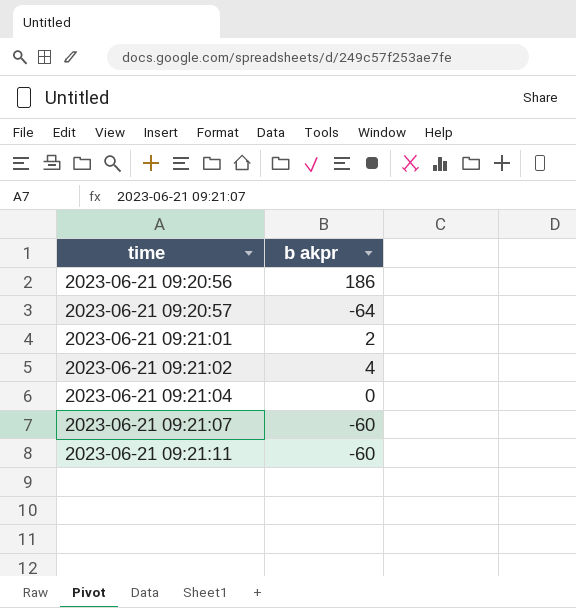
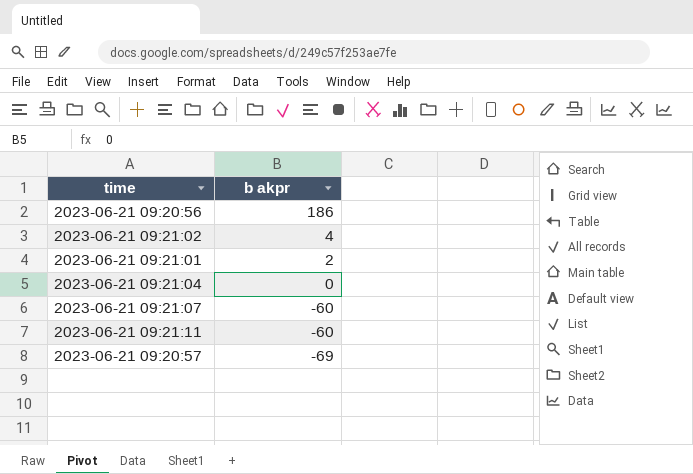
row order: time ascending -> b akpr descending
2023-06-21 09:20:57 | b akpr: -64 -> -69

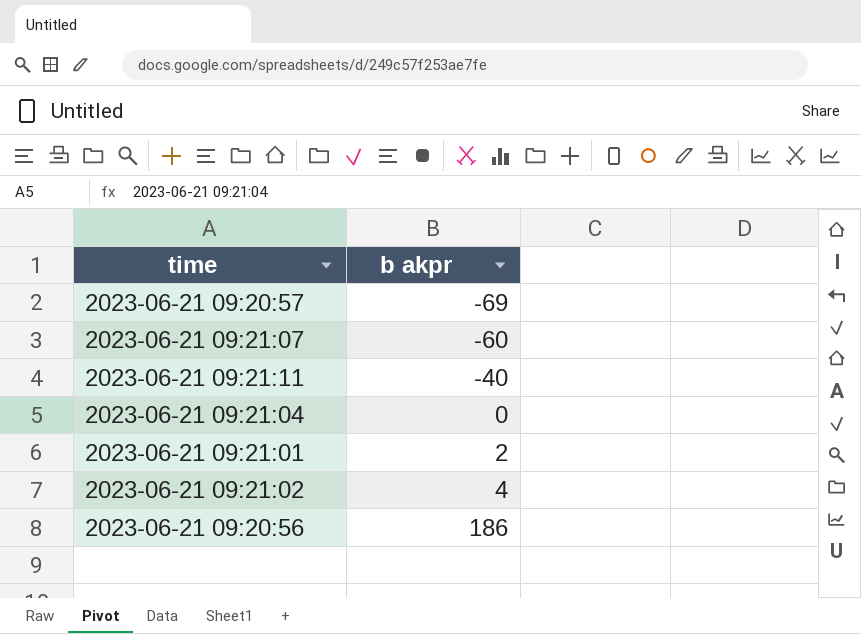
row order: b akpr descending -> b akpr ascending
2023-06-21 09:21:11 | b akpr: -60 -> -40

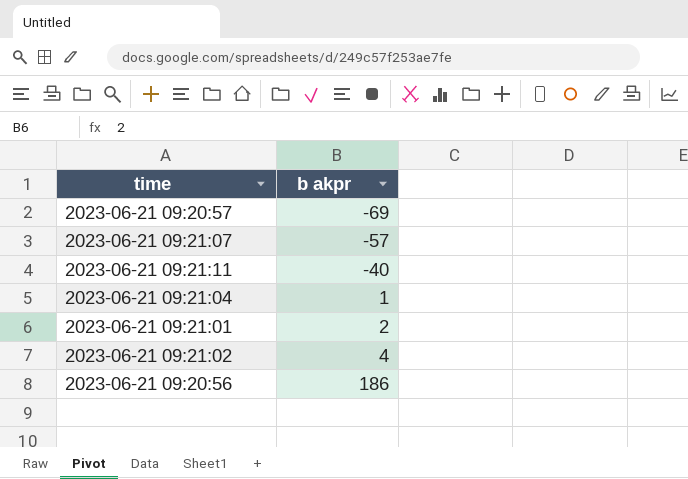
2023-06-21 09:21:07 | b akpr: -60 -> -57
2023-06-21 09:21:04 | b akpr: 0 -> 1

